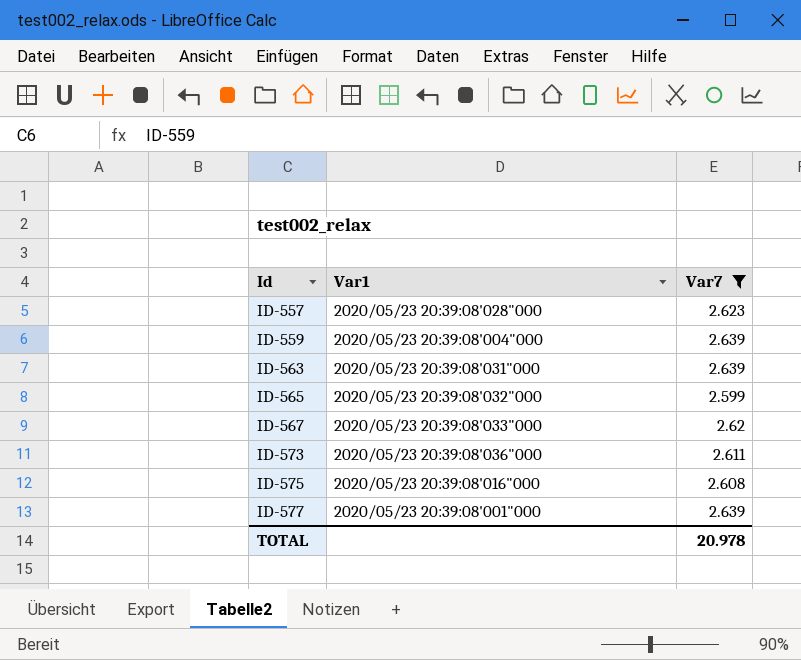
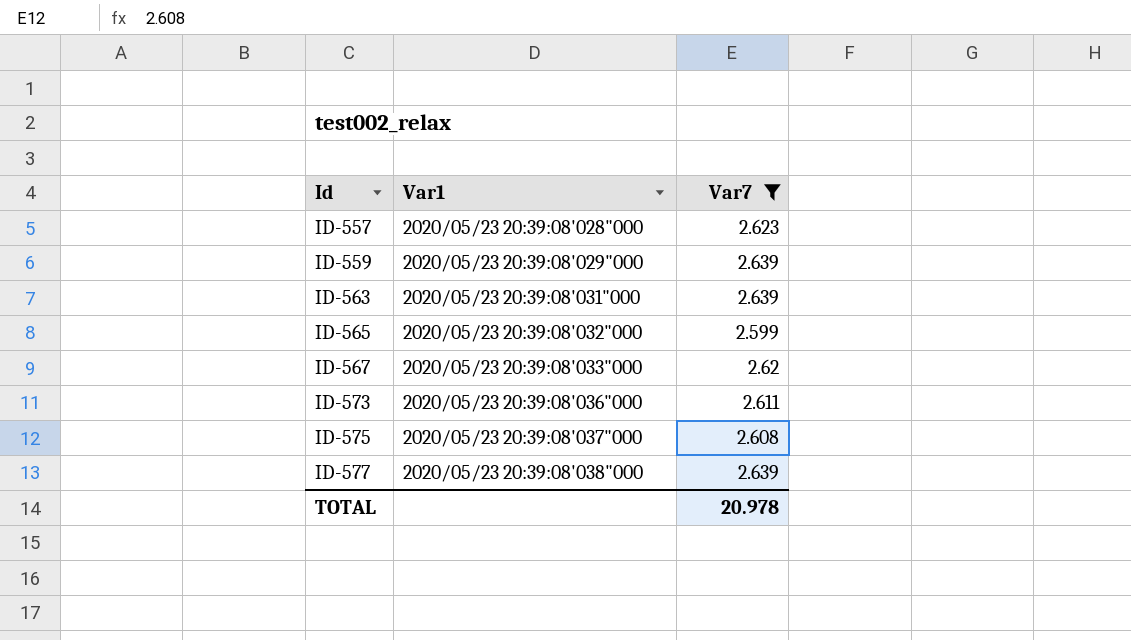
ID-559 | Var1: 2020/05/23 20:39:08'004"000 -> 2020/05/23 20:39:08'029"000
ID-575 | Var1: 2020/05/23 20:39:08'016"000 -> 2020/05/23 20:39:08'037"000
ID-577 | Var1: 2020/05/23 20:39:08'001"000 -> 2020/05/23 20:39:08'038"000

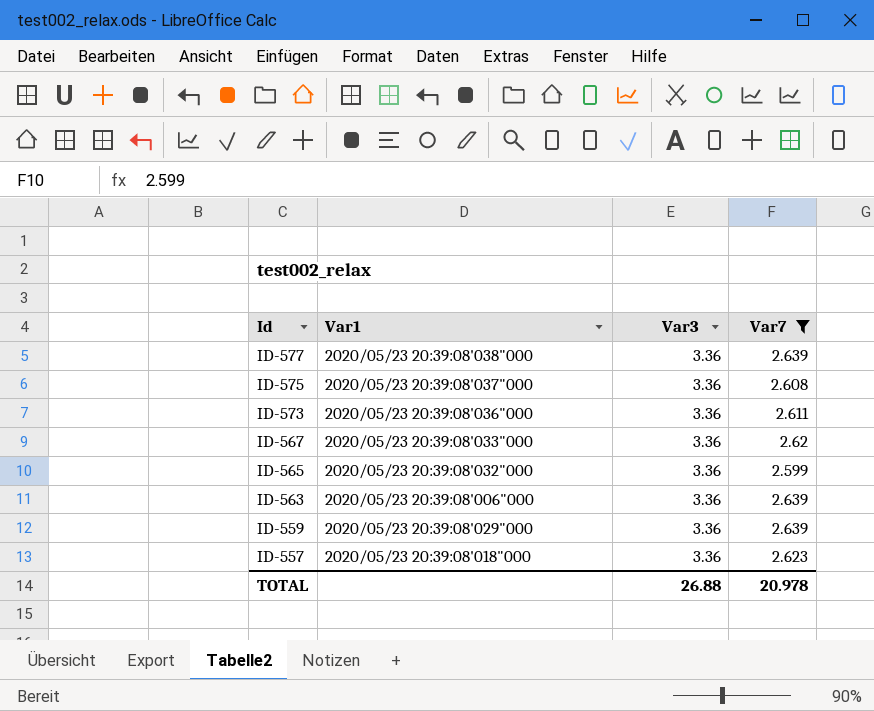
row order: Id ascending -> Id descending
column Var3 | position: none -> 3
ID-563 | Var1: 2020/05/23 20:39:08'031"000 -> 2020/05/23 20:39:08'006"000
ID-557 | Var1: 2020/05/23 20:39:08'028"000 -> 2020/05/23 20:39:08'018"000

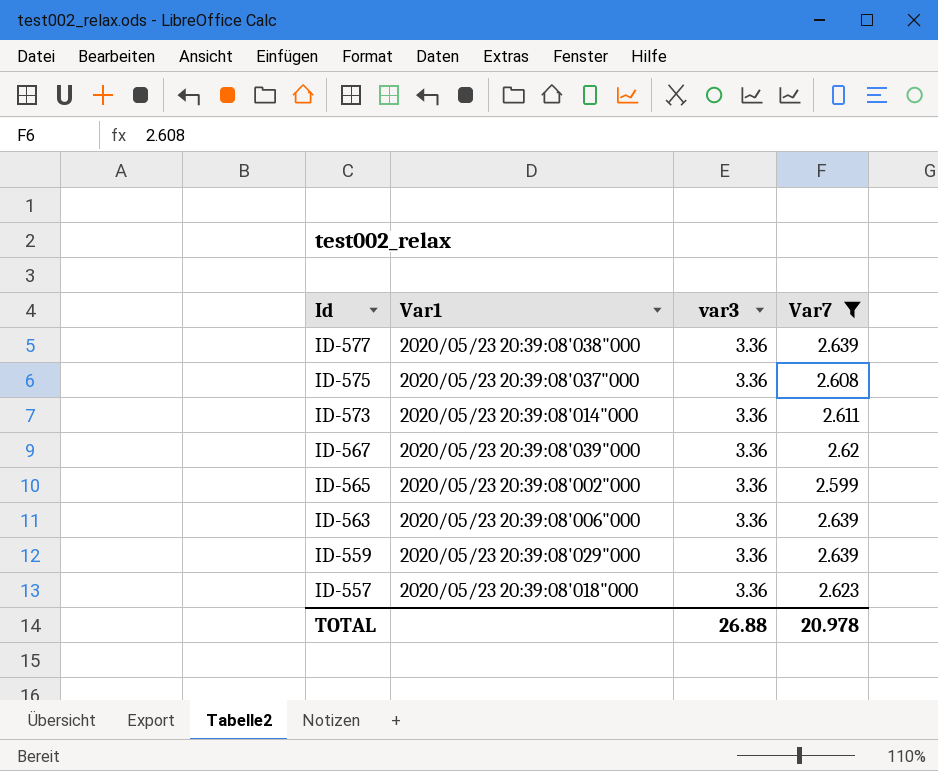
column name: Var3 -> var3
ID-573 | Var1: 2020/05/23 20:39:08'036"000 -> 2020/05/23 20:39:08'014"000
ID-567 | Var1: 2020/05/23 20:39:08'033"000 -> 2020/05/23 20:39:08'039"000
ID-565 | Var1: 2020/05/23 20:39:08'032"000 -> 2020/05/23 20:39:08'002"000

